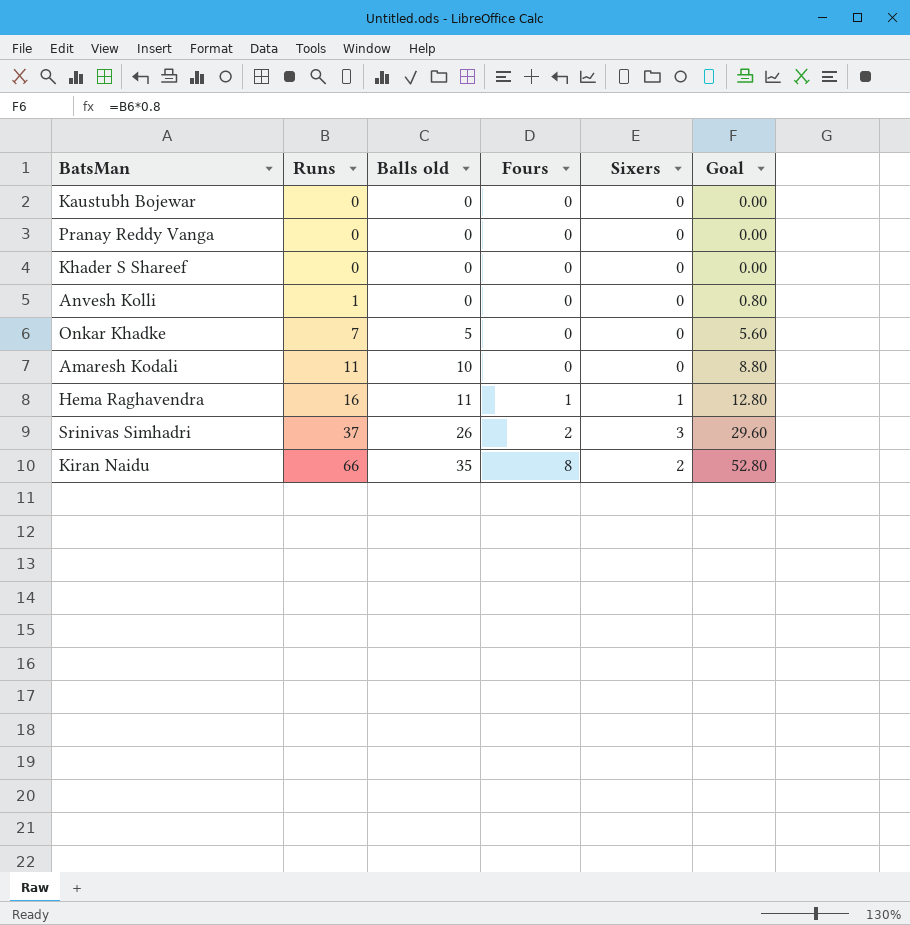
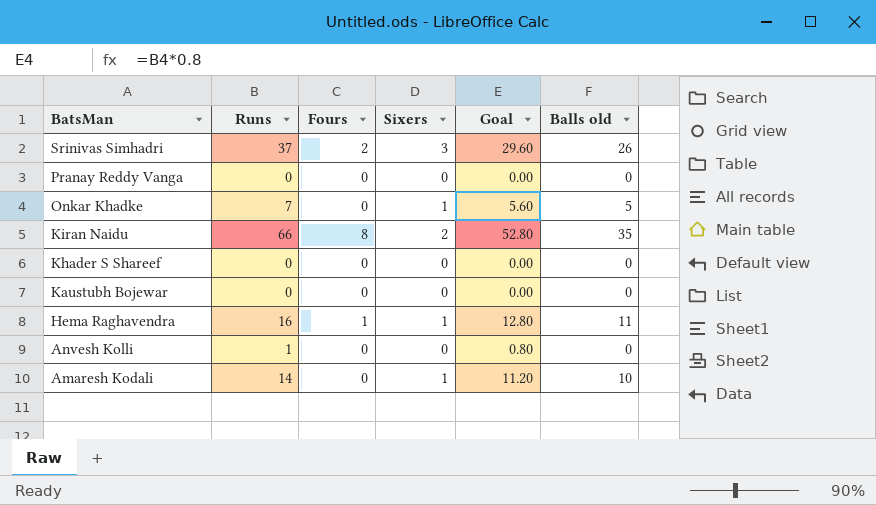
row order: Runs ascending -> BatsMan descending
column Balls old | position: 3 -> 6
Onkar Khadke | Sixers: 0 -> 1
Amaresh Kodali | Runs: 11 -> 14
Amaresh Kodali | Sixers: 0 -> 1
Amaresh Kodali | Goal: 8.80 -> 11.20

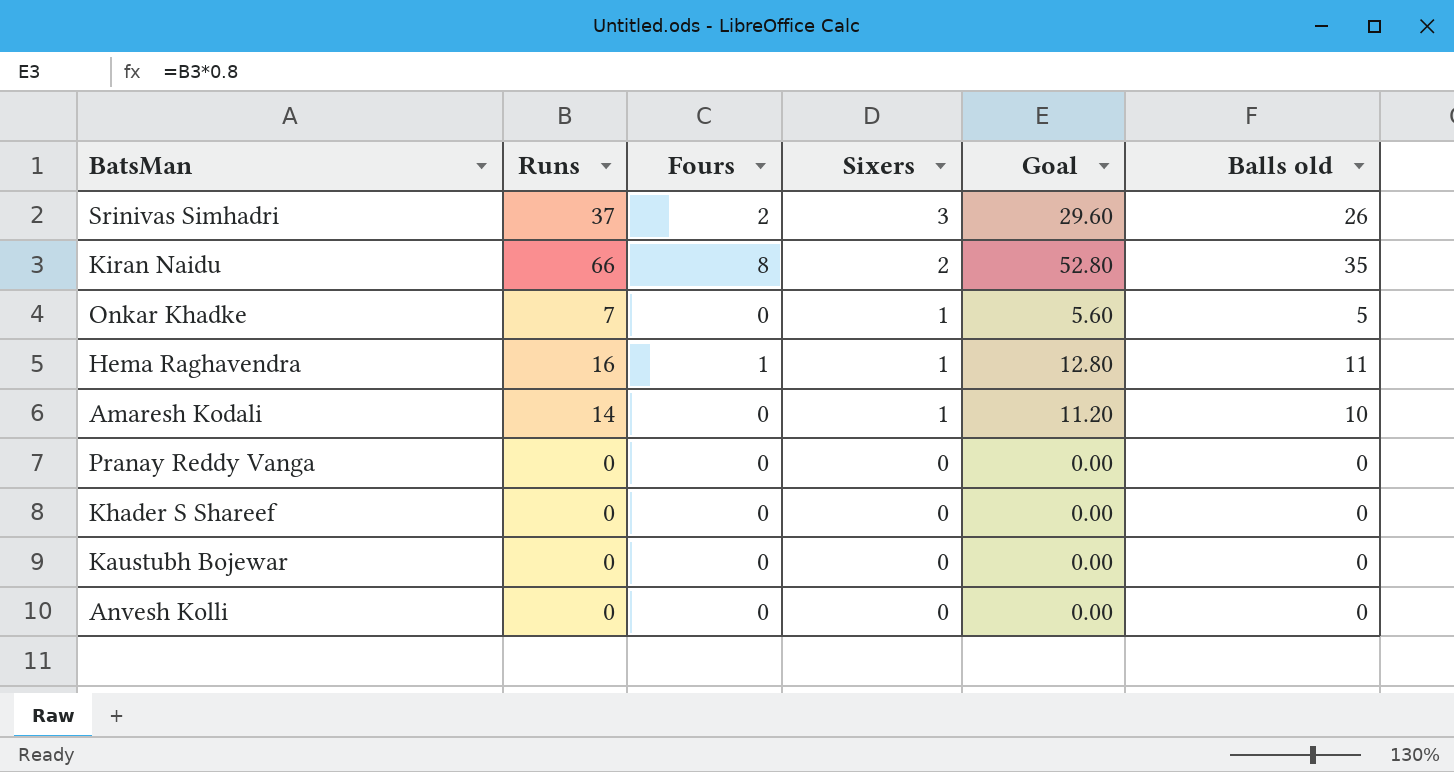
row order: BatsMan descending -> Sixers descending
Anvesh Kolli | Runs: 1 -> 0
Anvesh Kolli | Goal: 0.80 -> 0.00

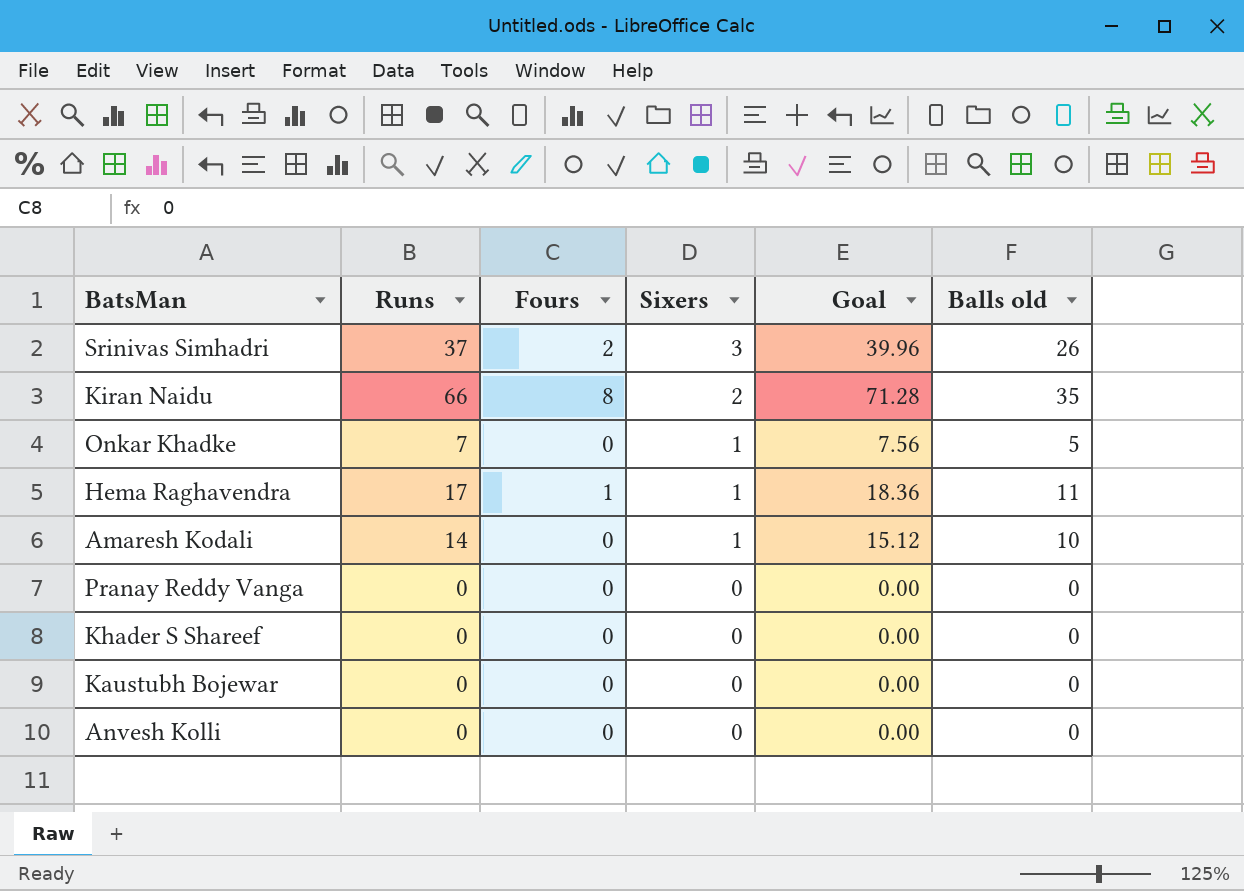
column Goal | formula: [Runs] * 0.8 -> [Runs] * 1.08
Hema Raghavendra | Runs: 16 -> 17

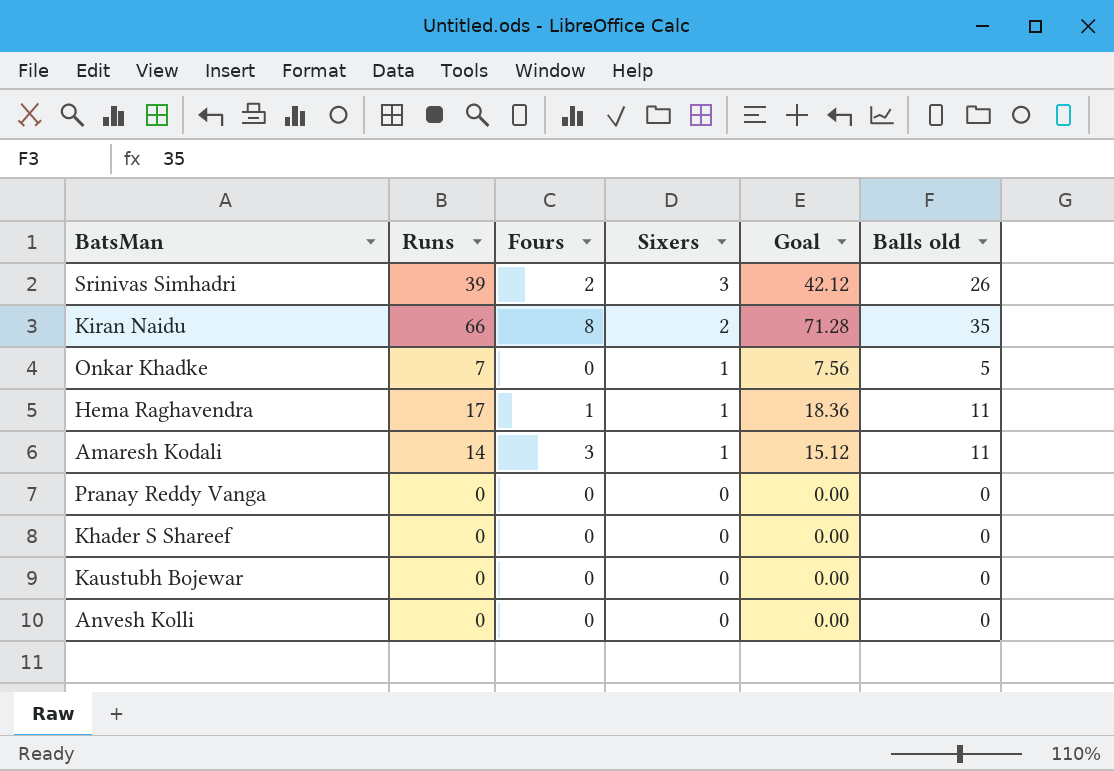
Srinivas Simhadri | Runs: 37 -> 39
Srinivas Simhadri | Goal: 39.96 -> 42.12
Amaresh Kodali | Fours: 0 -> 3
Amaresh Kodali | Balls old: 10 -> 11

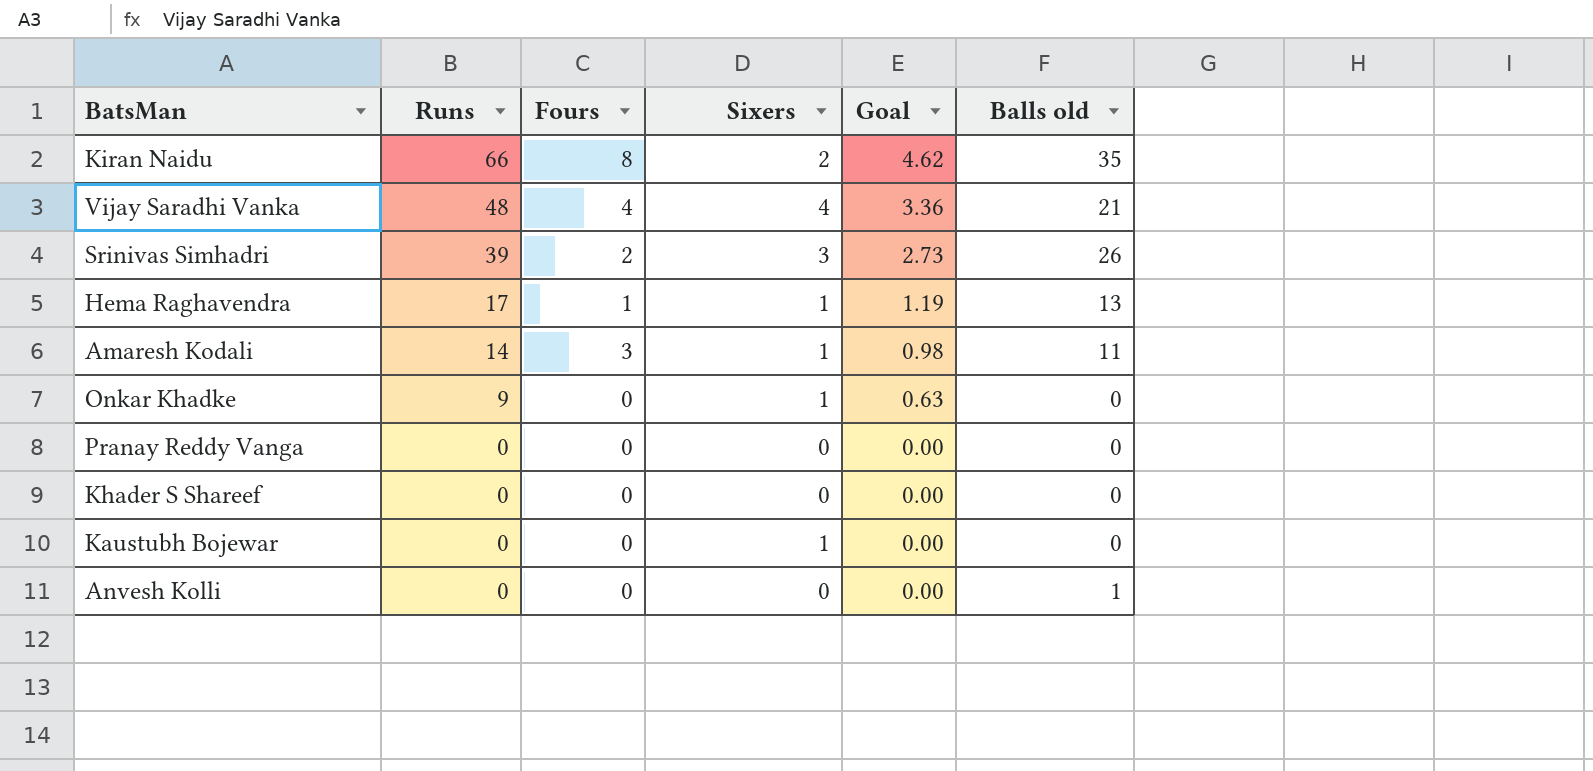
row order: Sixers descending -> Runs descending
column Goal | formula: [Runs] * 1.08 -> [Runs] * 0.07
row Vijay Saradhi Vanka: none -> 48 | 4 | 4 | 3.36 | 21
Hema Raghavendra | Balls old: 11 -> 13
Onkar Khadke | Runs: 7 -> 9
Onkar Khadke | Balls old: 5 -> 0
Kaustubh Bojewar | Sixers: 0 -> 1
Anvesh Kolli | Balls old: 0 -> 1

